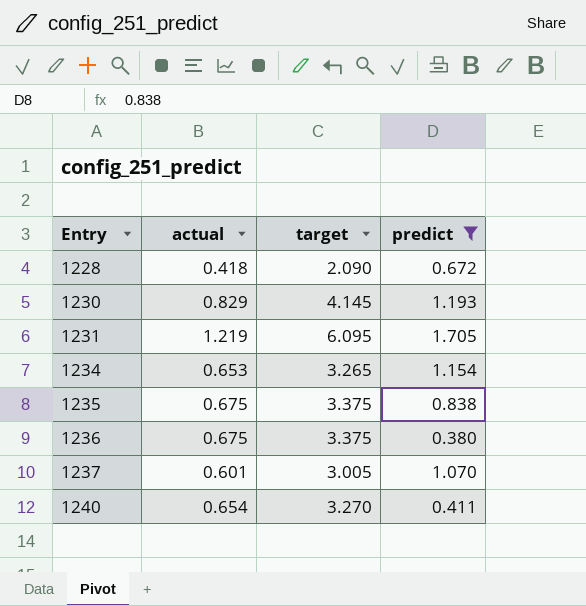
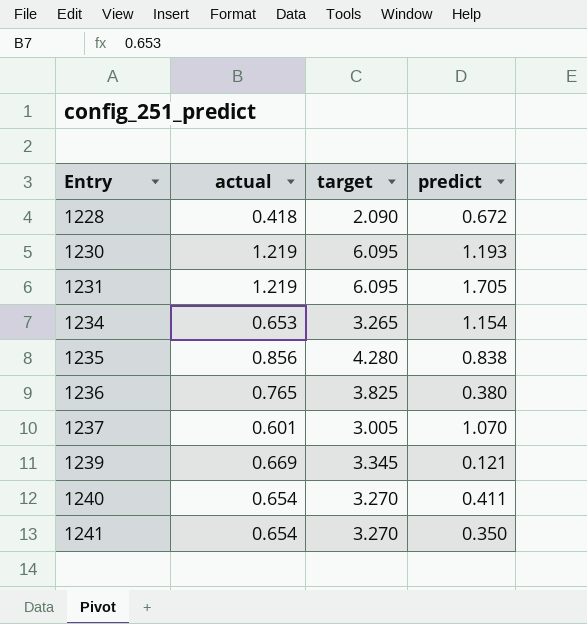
filter: predict >= 0.380 -> none
1230 | actual: 0.829 -> 1.219
1230 | target: 4.145 -> 6.095
1235 | actual: 0.675 -> 0.856
1235 | target: 3.375 -> 4.280
1236 | actual: 0.675 -> 0.765
1236 | target: 3.375 -> 3.825

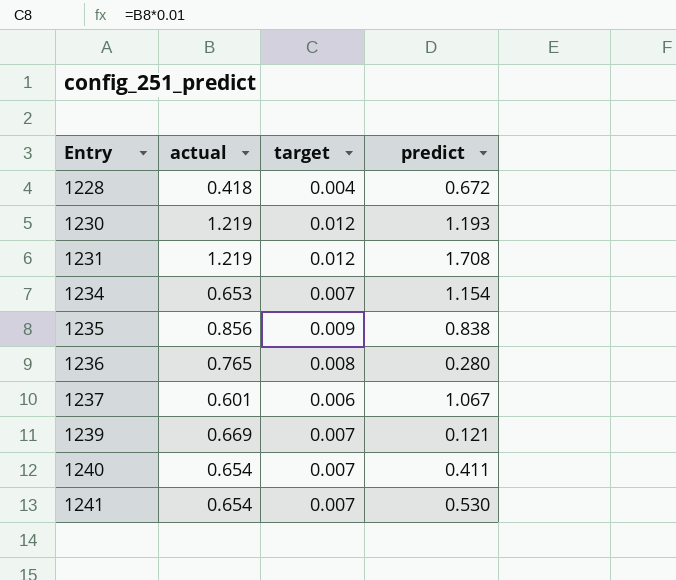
column target | formula: [actual] * 5 -> [actual] * 0.01
1231 | predict: 1.705 -> 1.708
1236 | predict: 0.380 -> 0.280
1237 | predict: 1.070 -> 1.067
1241 | predict: 0.350 -> 0.530

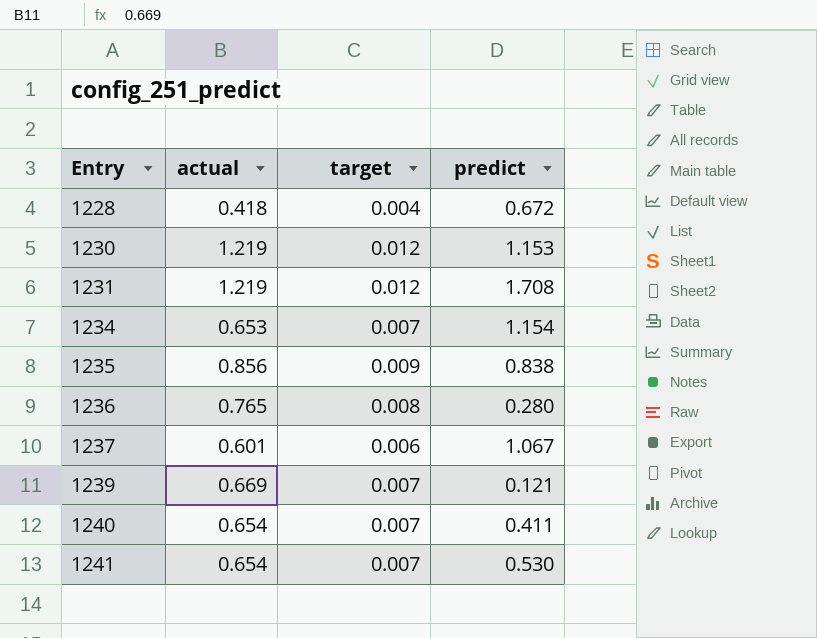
1230 | predict: 1.193 -> 1.153

